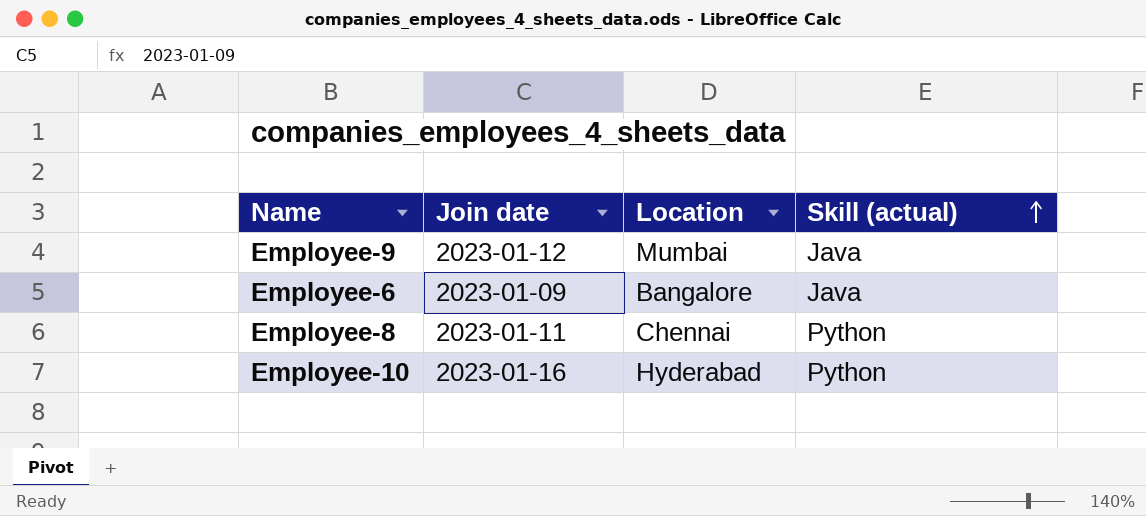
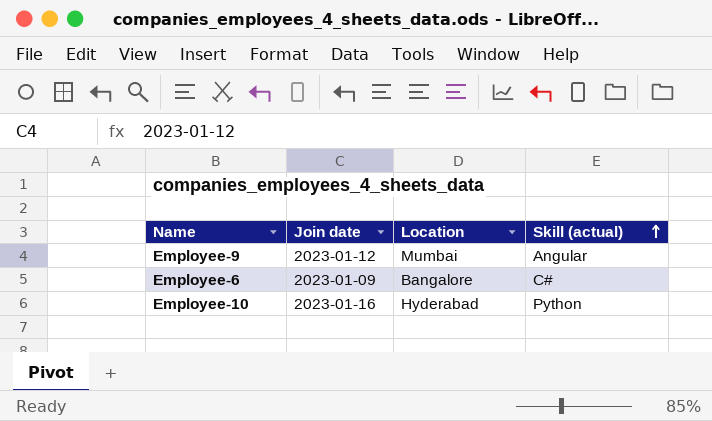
row Employee-8: 2023-01-11 | Chennai | Python -> none
Employee-9 | Skill (actual): Java -> Angular
Employee-6 | Skill (actual): Java -> C#

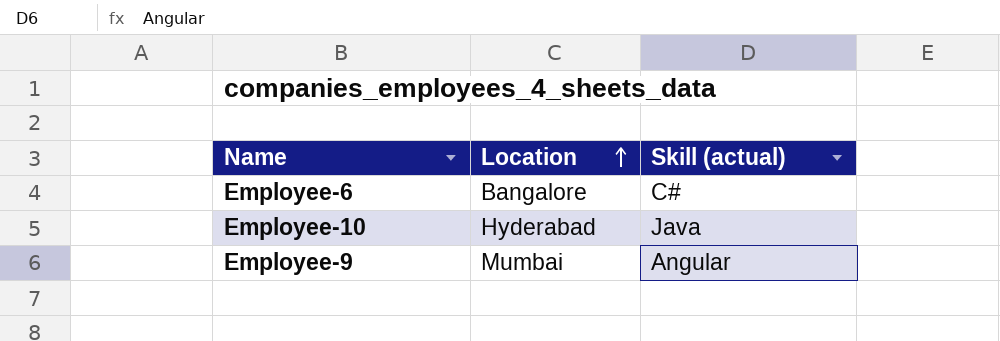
row order: Skill (actual) ascending -> Location ascending
column Join date | position: 2 -> none
Employee-10 | Skill (actual): Python -> Java

